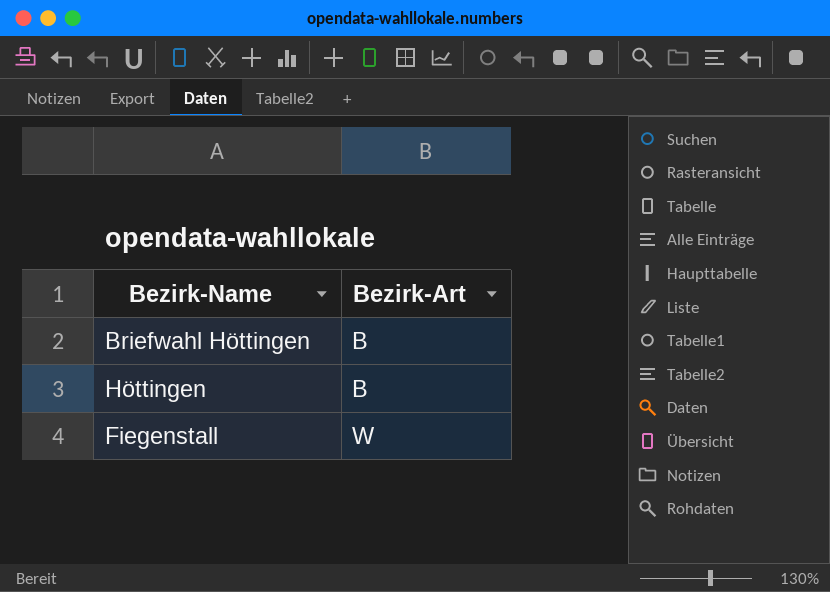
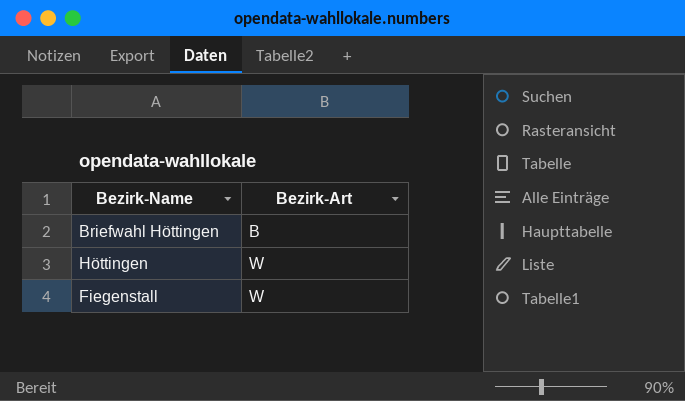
Höttingen | Bezirk-Art: B -> W

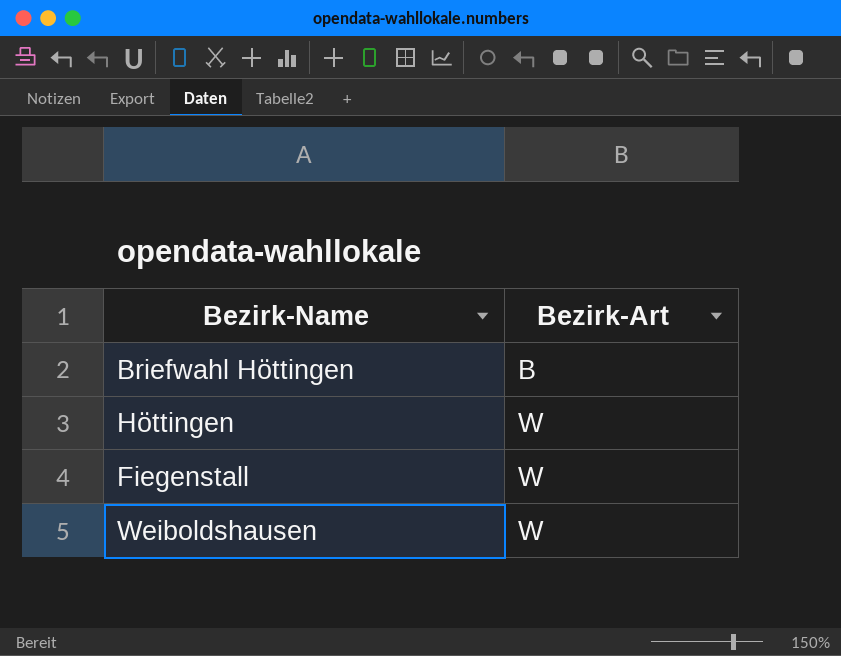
row Weiboldshausen: none -> W

